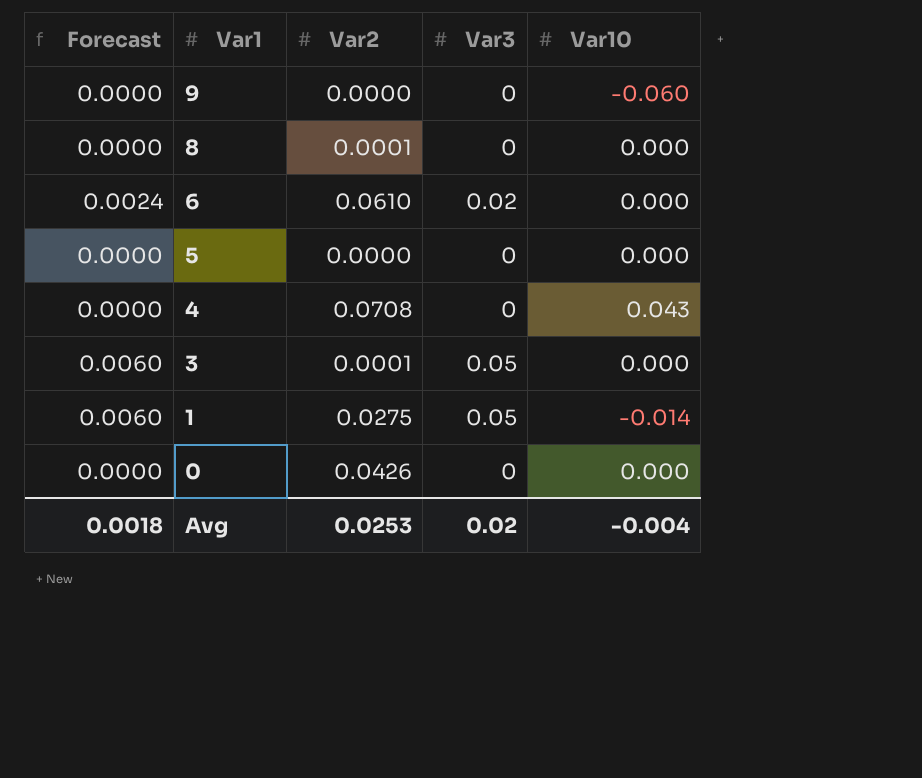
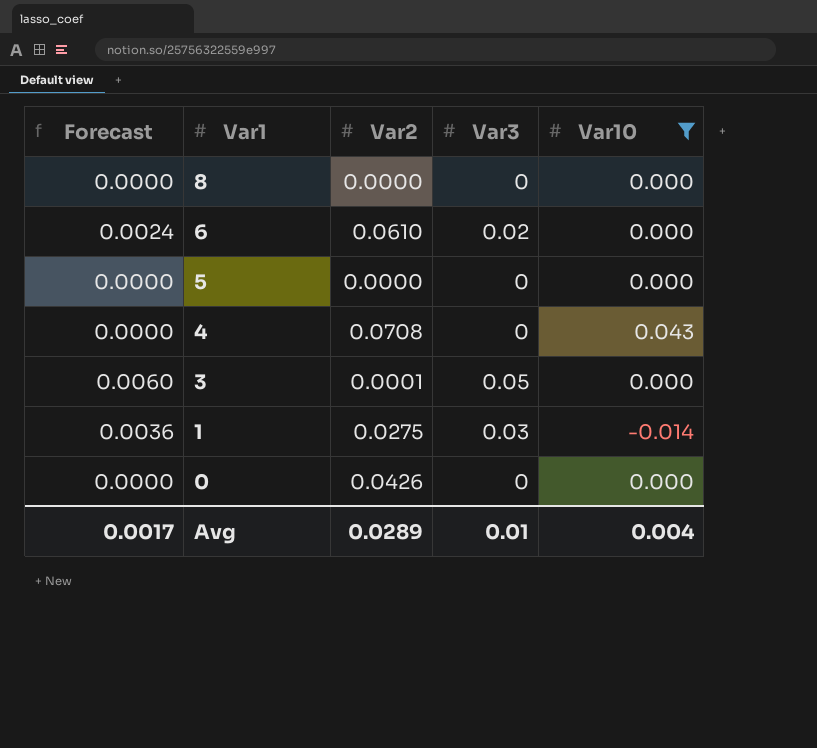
filter: none -> Var10 != -0.060
8 | Var2: 0.0001 -> 0.0000
1 | Forecast: 0.0060 -> 0.0036
1 | Var3: 0.05 -> 0.03
Avg | Forecast: 0.0018 -> 0.0017
Avg | Var2: 0.0253 -> 0.0289
Avg | Var3: 0.02 -> 0.01
Avg | Var10: -0.004 -> 0.004

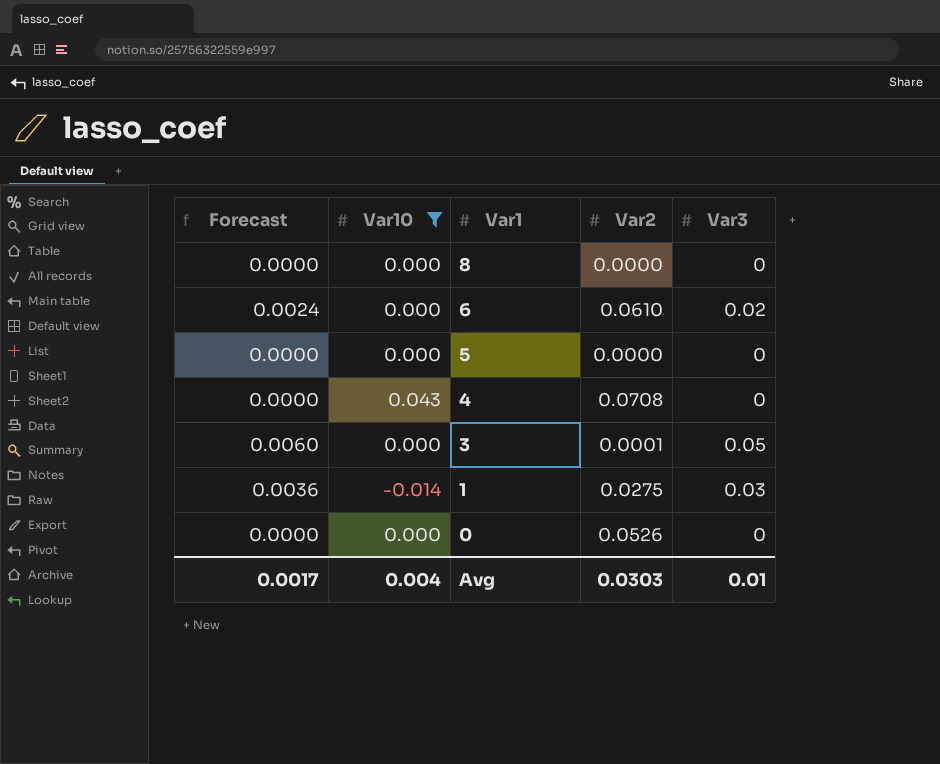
column Var10 | position: 5 -> 2
0 | Var2: 0.0426 -> 0.0526
Avg | Var2: 0.0289 -> 0.0303

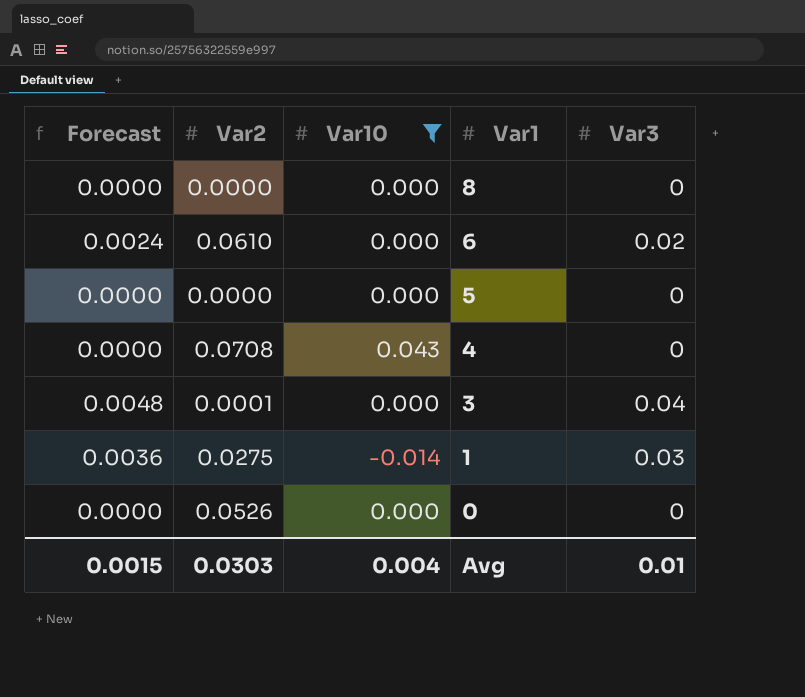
column Var2 | position: 4 -> 2
3 | Forecast: 0.0060 -> 0.0048
3 | Var3: 0.05 -> 0.04
Avg | Forecast: 0.0017 -> 0.0015

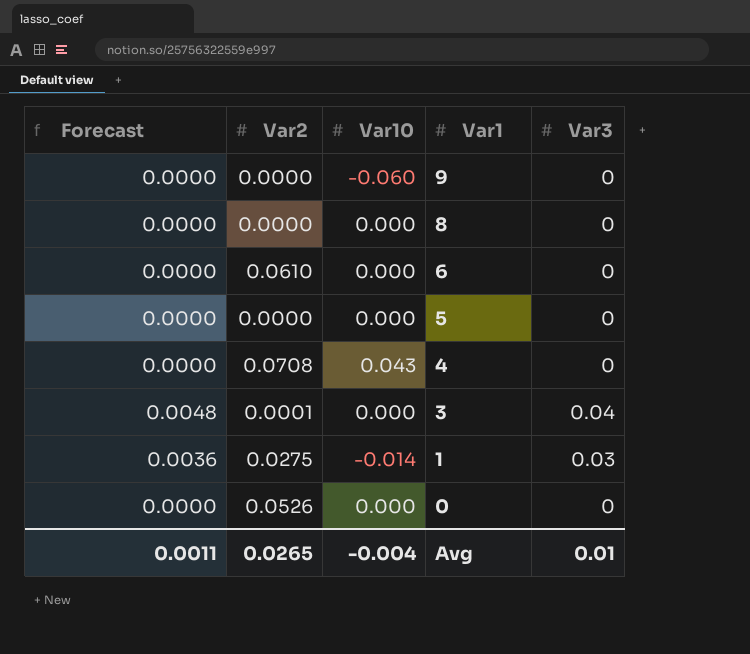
filter: Var10 != -0.060 -> none
6 | Forecast: 0.0024 -> 0.0000
6 | Var3: 0.02 -> 0
Avg | Forecast: 0.0015 -> 0.0011
Avg | Var2: 0.0303 -> 0.0265
Avg | Var10: 0.004 -> -0.004

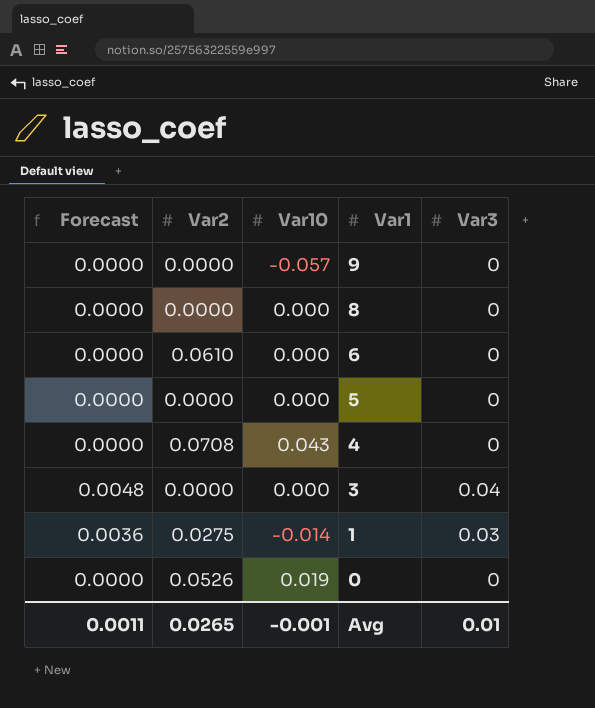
9 | Var10: -0.060 -> -0.057
3 | Var2: 0.0001 -> 0.0000
0 | Var10: 0.000 -> 0.019
Avg | Var10: -0.004 -> -0.001

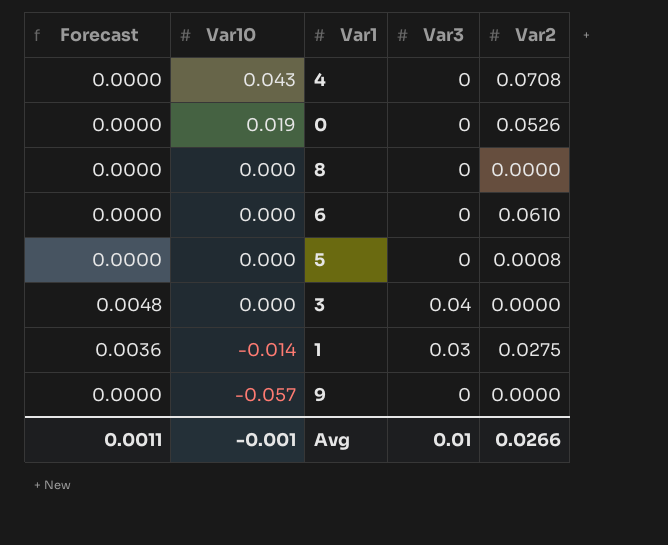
row order: Var1 descending -> Var10 descending
column Var2 | position: 2 -> 5
5 | Var2: 0.0000 -> 0.0008
Avg | Var2: 0.0265 -> 0.0266

